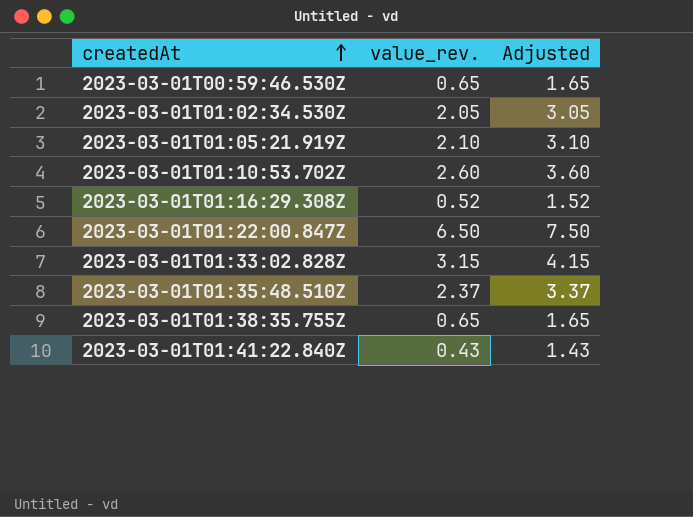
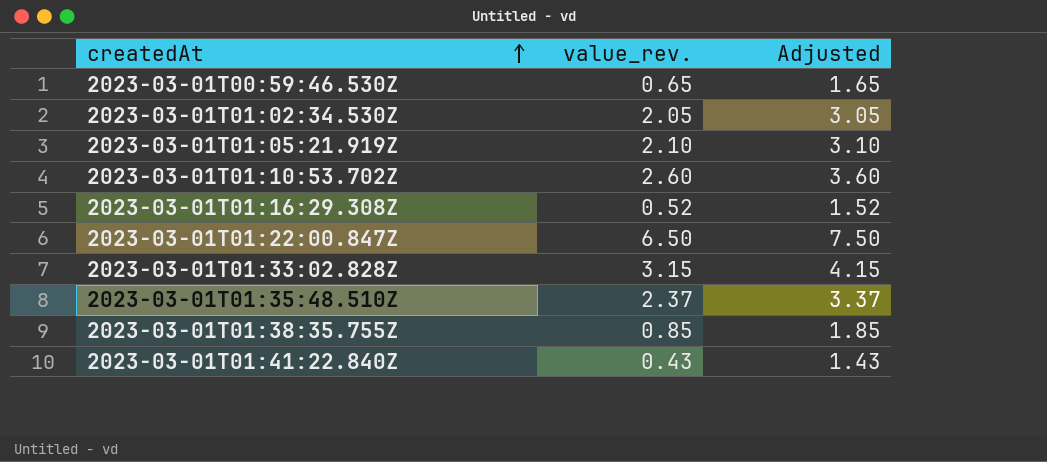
2023-03-01T01:38:35.755Z | value_rev.: 0.65 -> 0.85
2023-03-01T01:38:35.755Z | Adjusted: 1.65 -> 1.85

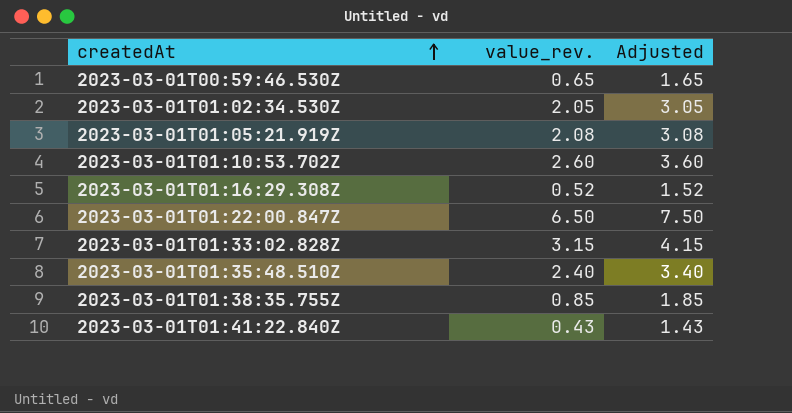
2023-03-01T01:05:21.919Z | value_rev.: 2.10 -> 2.08
2023-03-01T01:05:21.919Z | Adjusted: 3.10 -> 3.08
2023-03-01T01:35:48.510Z | value_rev.: 2.37 -> 2.40
2023-03-01T01:35:48.510Z | Adjusted: 3.37 -> 3.40

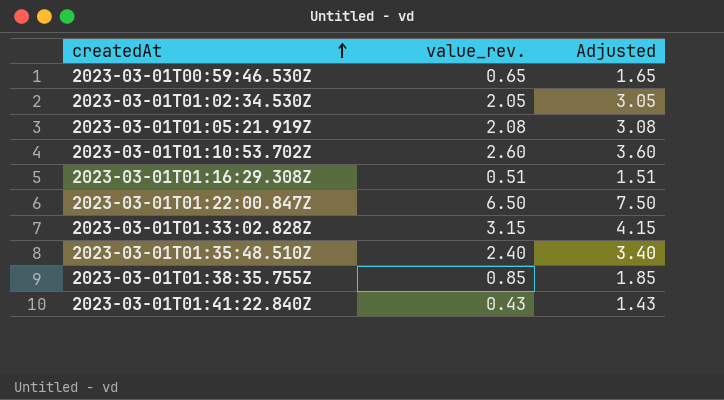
2023-03-01T01:16:29.308Z | value_rev.: 0.52 -> 0.51
2023-03-01T01:16:29.308Z | Adjusted: 1.52 -> 1.51

